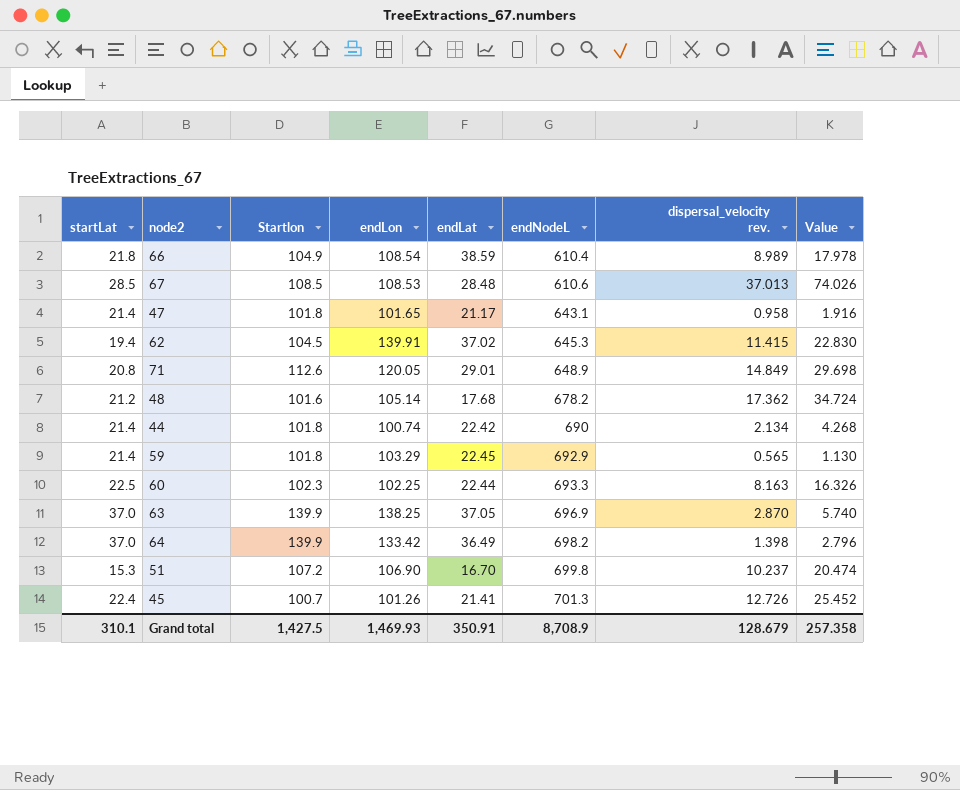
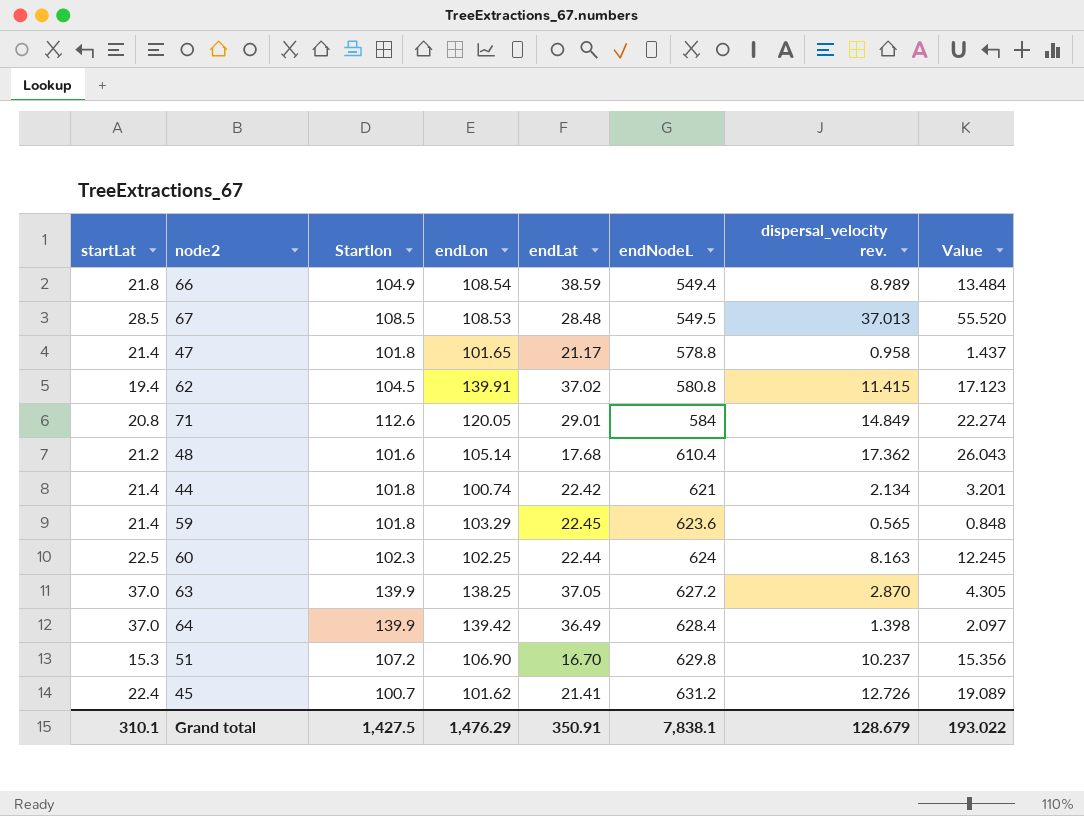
column Value | formula: [dispersal_velocity rev.] * 2 -> [dispersal_velocity rev.] * 1.5
66 | endNodeL: 610.4 -> 549.4
67 | endNodeL: 610.6 -> 549.5
47 | endNodeL: 643.1 -> 578.8
62 | endNodeL: 645.3 -> 580.8
71 | endNodeL: 648.9 -> 584
48 | endNodeL: 678.2 -> 610.4
44 | endNodeL: 690 -> 621
59 | endNodeL: 692.9 -> 623.6
60 | endNodeL: 693.3 -> 624
63 | endNodeL: 696.9 -> 627.2
64 | endLon: 133.42 -> 139.42
64 | endNodeL: 698.2 -> 628.4
51 | endNodeL: 699.8 -> 629.8
45 | endLon: 101.26 -> 101.62
45 | endNodeL: 701.3 -> 631.2
Grand total | endLon: 1,469.93 -> 1,476.29
Grand total | endNodeL: 8,708.9 -> 7,838.1
Grand total | Value: 257.358 -> 193.022

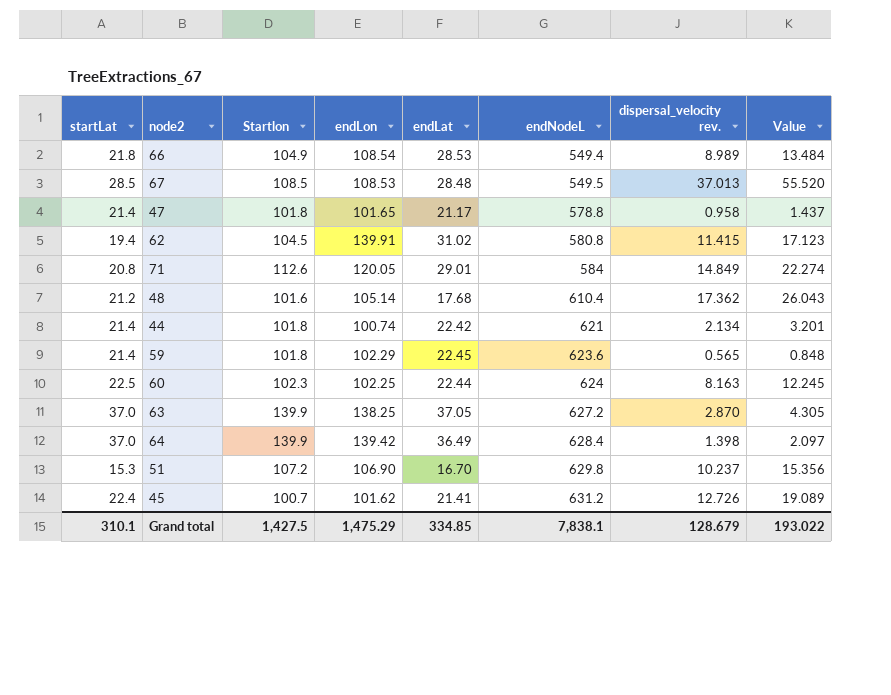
66 | endLat: 38.59 -> 28.53
62 | endLat: 37.02 -> 31.02
59 | endLon: 103.29 -> 102.29
Grand total | endLon: 1,476.29 -> 1,475.29
Grand total | endLat: 350.91 -> 334.85

